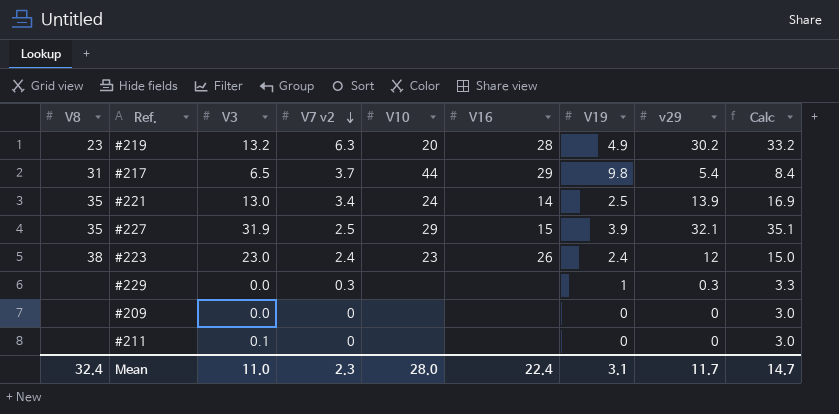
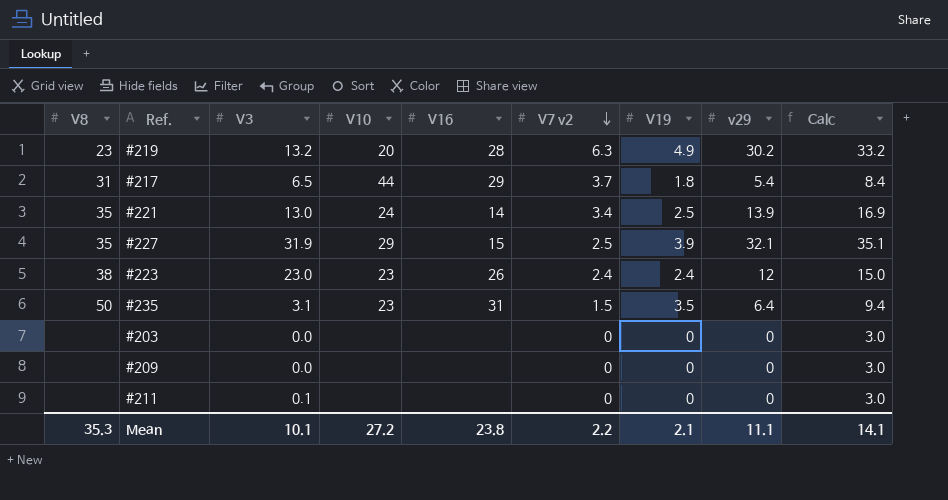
column V7 v2 | position: 4 -> 6
row #229: none | 0.0 | 0.3 | none | none | 1 | 0.3 | 3.3 -> none
#217 | V19: 9.8 -> 1.8
row #235: none -> 50 | 3.1 | 23 | 31 | 1.5 | 3.5 | 6.4 | 9.4
row #203: none -> none | 0.0 | none | none | 0 | 0 | 0 | 3.0
Mean | V8: 32.4 -> 35.3
Mean | V3: 11.0 -> 10.1
Mean | V10: 28.0 -> 27.2
Mean | V16: 22.4 -> 23.8
Mean | V7 v2: 2.3 -> 2.2
Mean | V19: 3.1 -> 2.1
Mean | v29: 11.7 -> 11.1
Mean | Calc: 14.7 -> 14.1

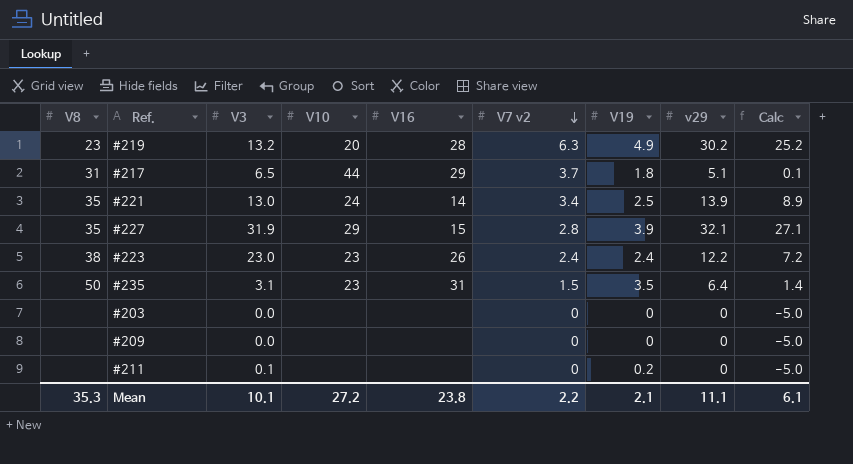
column Calc | formula: [v29] + 3 -> [v29] - 5
#217 | v29: 5.4 -> 5.1
#227 | V7 v2: 2.5 -> 2.8
#223 | v29: 12 -> 12.2
#211 | V19: 0 -> 0.2
Mean | Calc: 14.1 -> 6.1

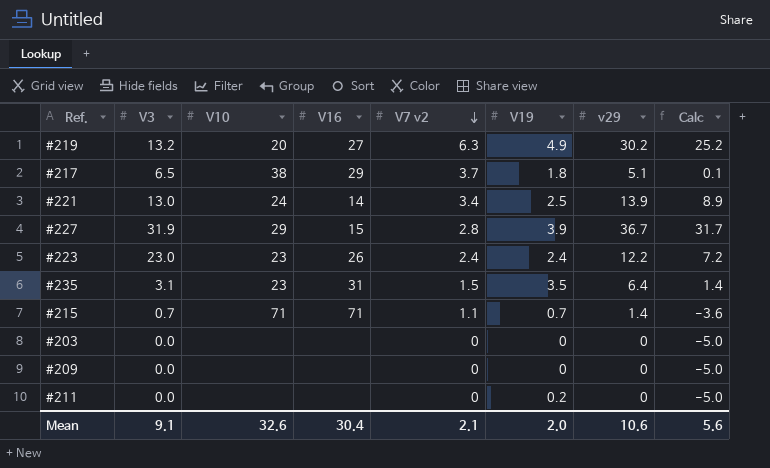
column V8 | position: 1 -> none
#219 | V16: 28 -> 27
#217 | V10: 44 -> 38
#227 | v29: 32.1 -> 36.7
#227 | Calc: 27.1 -> 31.7
row #215: none -> 0.7 | 71 | 71 | 1.1 | 0.7 | 1.4 | -3.6
#211 | V3: 0.1 -> 0.0
Mean | V3: 10.1 -> 9.1
Mean | V10: 27.2 -> 32.6
Mean | V16: 23.8 -> 30.4
Mean | V7 v2: 2.2 -> 2.1
Mean | V19: 2.1 -> 2.0
Mean | v29: 11.1 -> 10.6
Mean | Calc: 6.1 -> 5.6

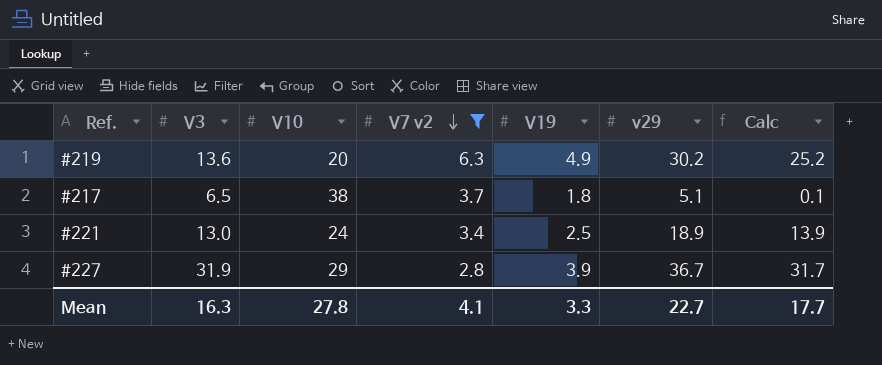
filter: none -> V7 v2 >= 2.8
column V16 | position: 4 -> none
#219 | V3: 13.2 -> 13.6
#221 | v29: 13.9 -> 18.9
#221 | Calc: 8.9 -> 13.9
Mean | V3: 9.1 -> 16.3
Mean | V10: 32.6 -> 27.8
Mean | V7 v2: 2.1 -> 4.1
Mean | V19: 2.0 -> 3.3
Mean | v29: 10.6 -> 22.7
Mean | Calc: 5.6 -> 17.7

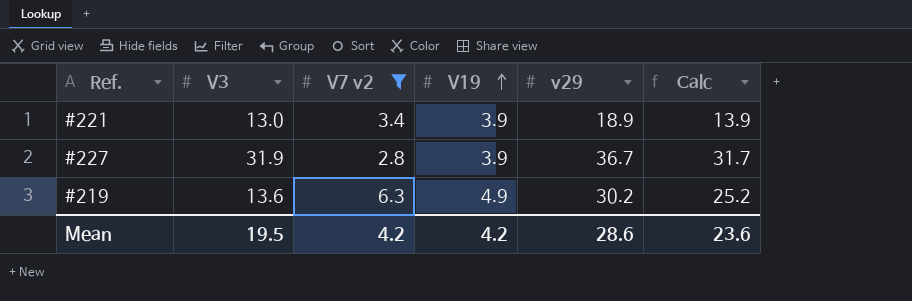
row order: V7 v2 descending -> V19 ascending
column V10 | position: 3 -> none
row #217: 6.5 | 38 | 3.7 | 1.8 | 5.1 | 0.1 -> none
#221 | V19: 2.5 -> 3.9
Mean | V3: 16.3 -> 19.5
Mean | V7 v2: 4.1 -> 4.2
Mean | V19: 3.3 -> 4.2
Mean | v29: 22.7 -> 28.6
Mean | Calc: 17.7 -> 23.6

